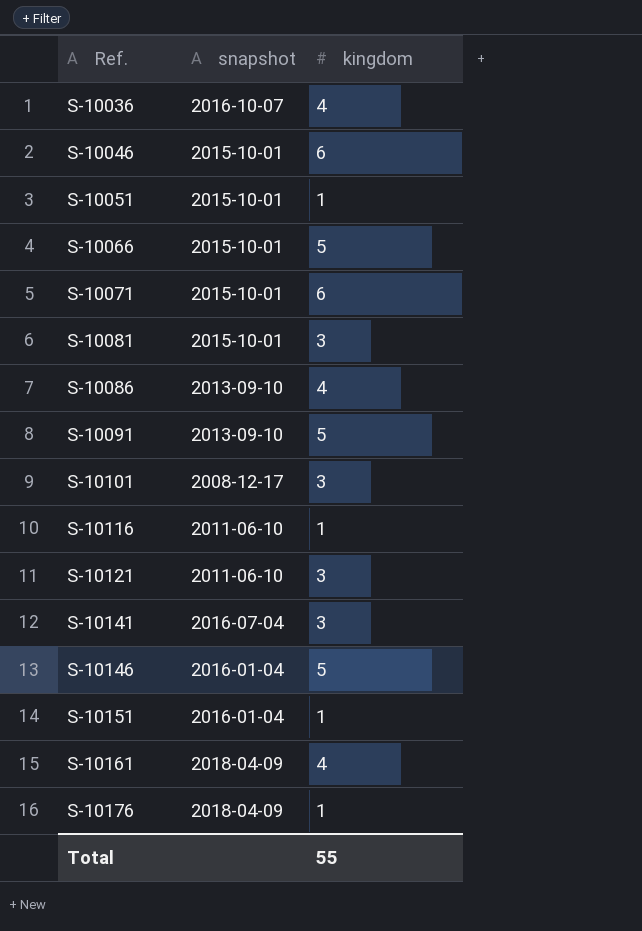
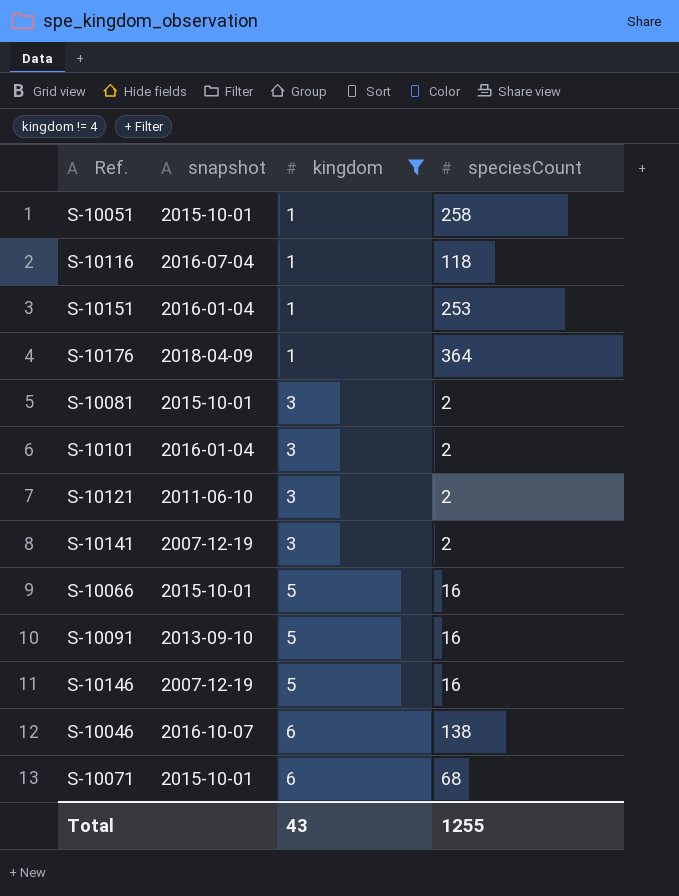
filter: none -> kingdom != 4
row order: Ref. ascending -> kingdom ascending
column speciesCount | position: none -> 4
S-10116 | snapshot: 2011-06-10 -> 2016-07-04
S-10101 | snapshot: 2008-12-17 -> 2016-01-04
S-10141 | snapshot: 2016-07-04 -> 2007-12-19
S-10146 | snapshot: 2016-01-04 -> 2007-12-19
S-10046 | snapshot: 2015-10-01 -> 2016-10-07
Total | kingdom: 55 -> 43

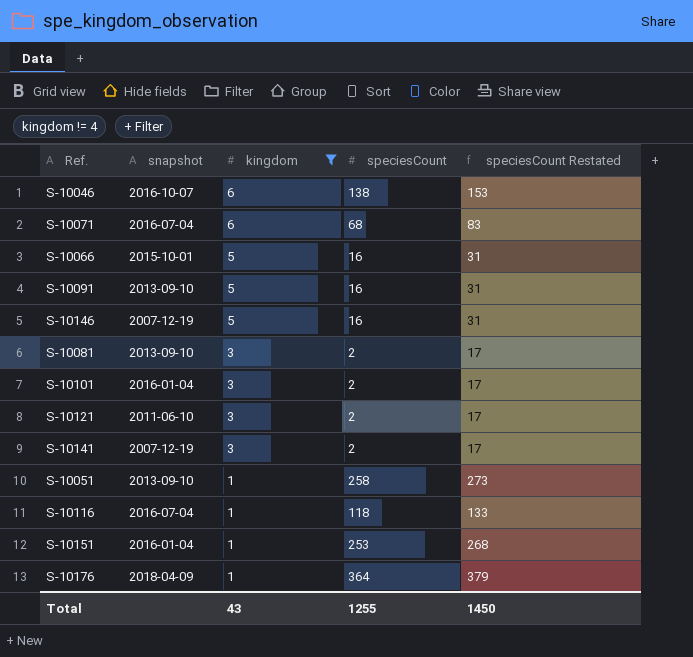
row order: kingdom ascending -> kingdom descending
column speciesCount Restated | formula: none -> [speciesCount] + 15
S-10071 | snapshot: 2015-10-01 -> 2016-07-04
S-10081 | snapshot: 2015-10-01 -> 2013-09-10
S-10051 | snapshot: 2015-10-01 -> 2013-09-10

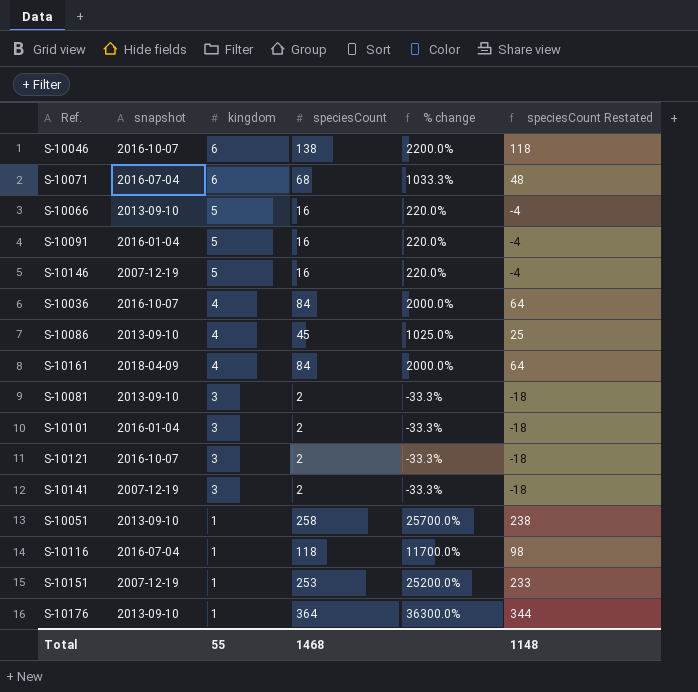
filter: kingdom != 4 -> none
column % change | formula: none -> ([speciesCount] - [kingdom]) / [kingdom]
column speciesCount Restated | formula: [speciesCount] + 15 -> [speciesCount] - 20
S-10066 | snapshot: 2015-10-01 -> 2013-09-10
S-10091 | snapshot: 2013-09-10 -> 2016-01-04
S-10121 | snapshot: 2011-06-10 -> 2016-10-07
S-10151 | snapshot: 2016-01-04 -> 2007-12-19
S-10176 | snapshot: 2018-04-09 -> 2013-09-10
Total | kingdom: 43 -> 55
Total | speciesCount: 1255 -> 1468
Total | speciesCount Restated: 1450 -> 1148

